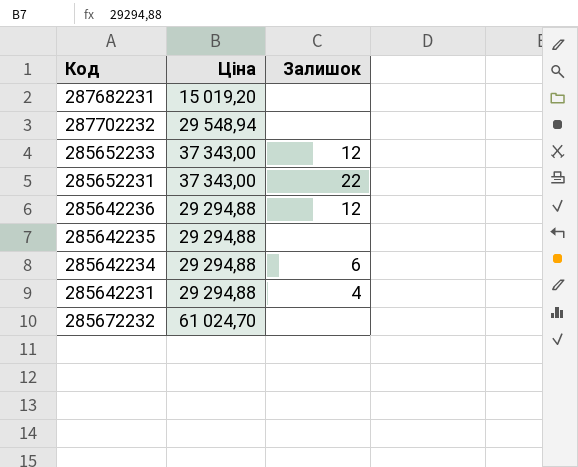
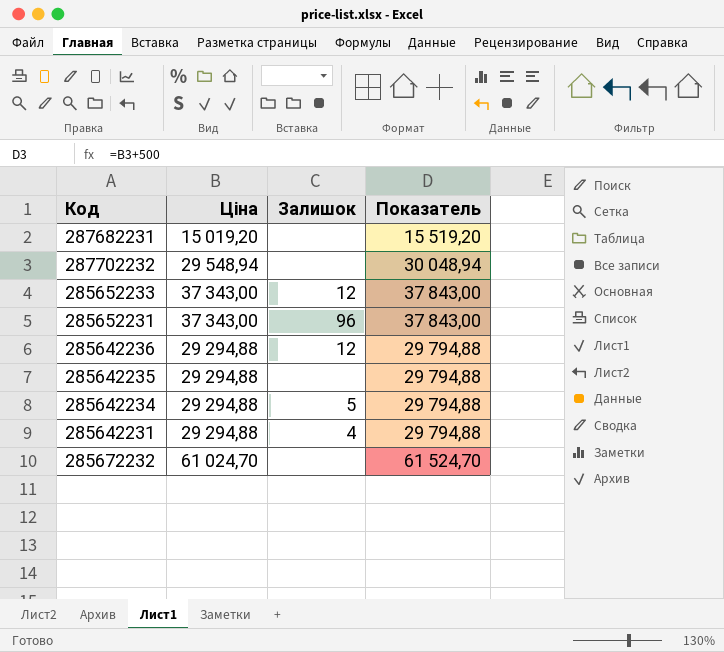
column Показатель | formula: none -> [Ціна] + 500
285652231 | Залишок: 22 -> 96
285642234 | Залишок: 6 -> 5

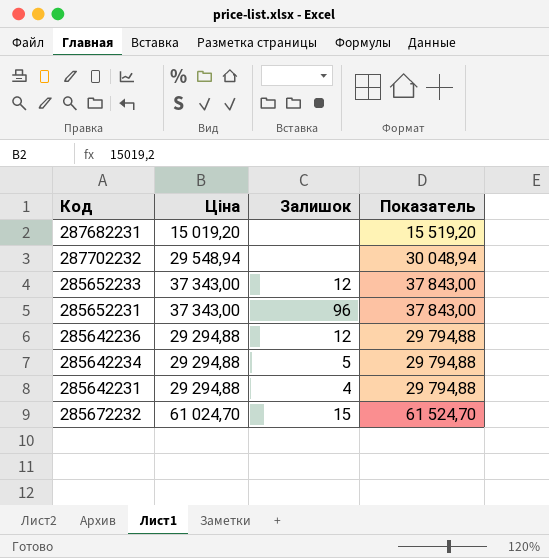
row 285642235: 29 294,88 | none | 29 794,88 -> none
285672232 | Залишок: none -> 15

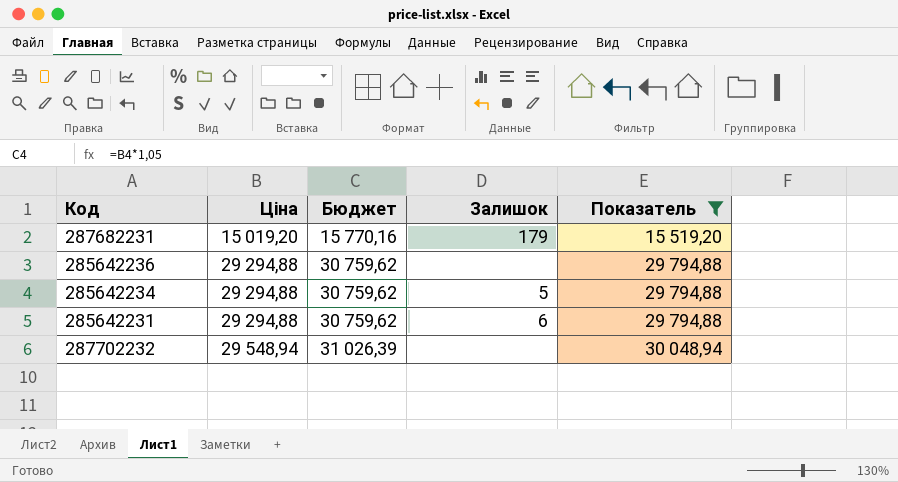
filter: none -> Показатель <= 30 048,94
row order: none -> Ціна ascending
column Бюджет | formula: none -> [Ціна] * 1,05
287682231 | Залишок: none -> 179
285642236 | Залишок: 12 -> none
285642231 | Залишок: 4 -> 6

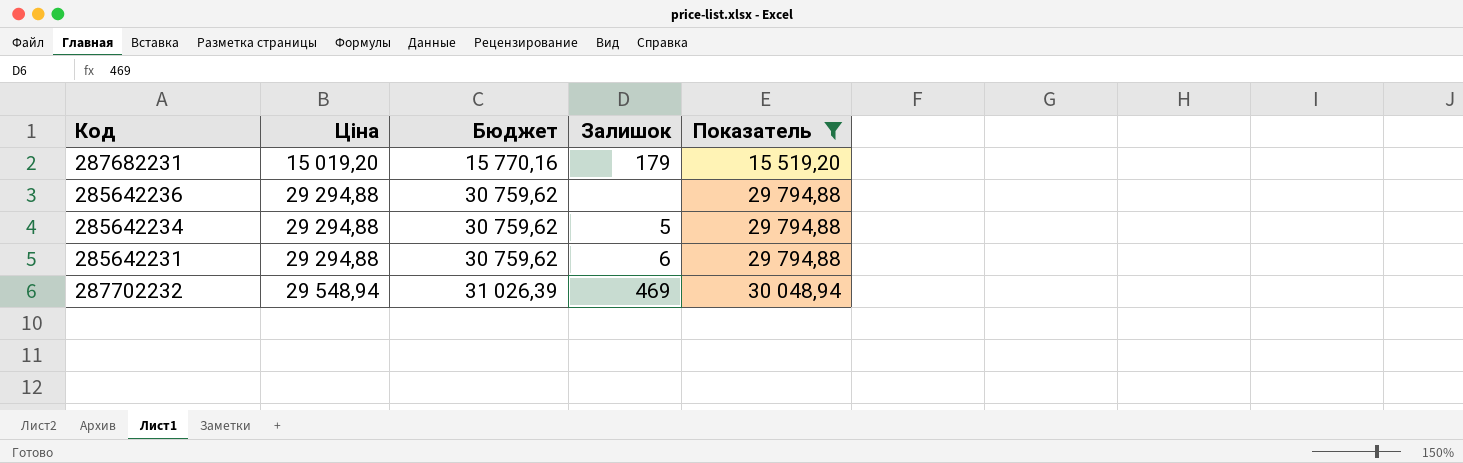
287702232 | Залишок: none -> 469

